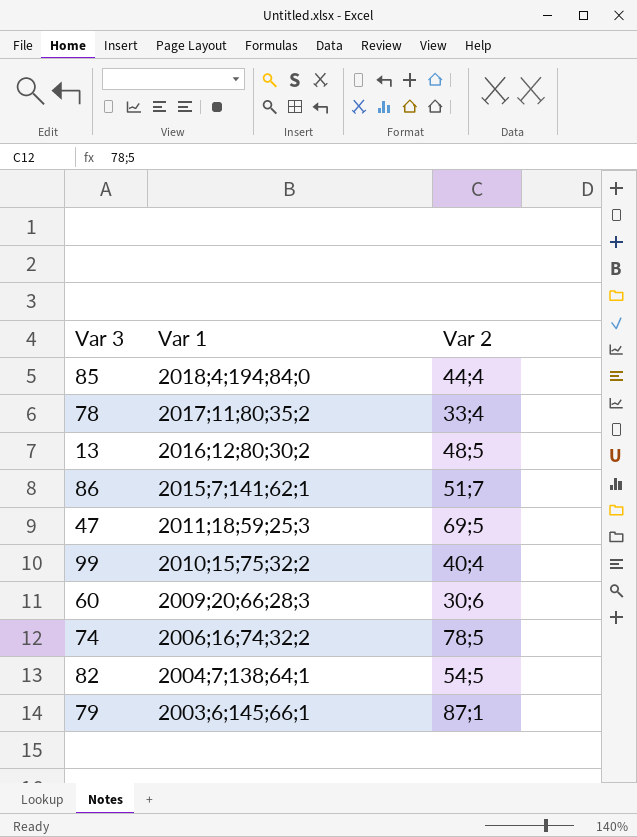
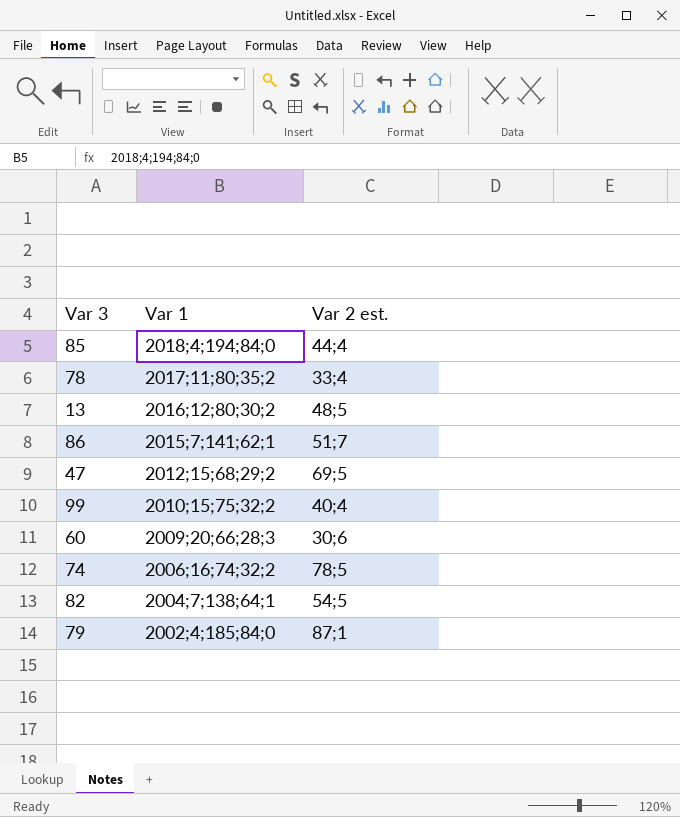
column name: Var 2 -> Var 2 est.
47 | Var 1: 2011;18;59;25;3 -> 2012;15;68;29;2
79 | Var 1: 2003;6;145;66;1 -> 2002;4;185;84;0

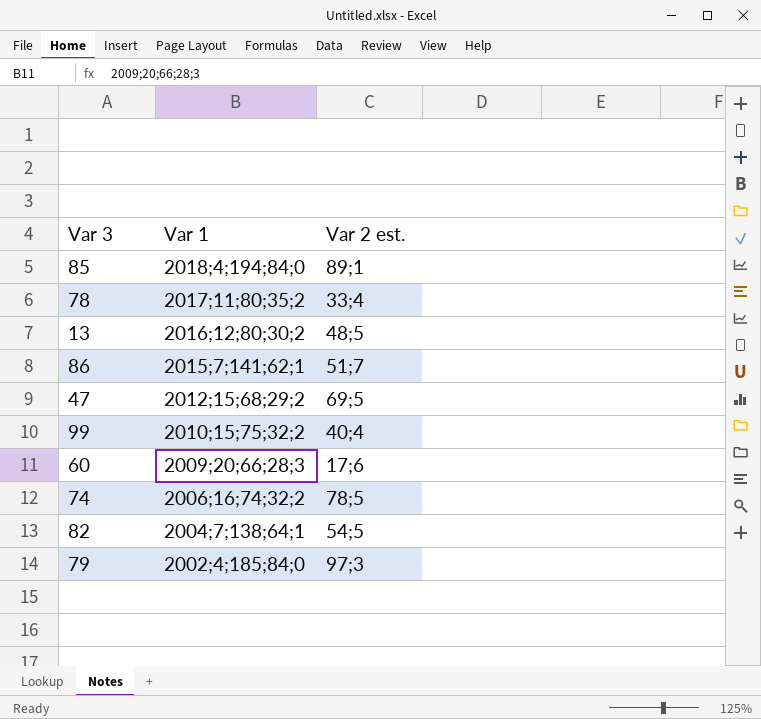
85 | Var 2 est.: 44;4 -> 89;1
60 | Var 2 est.: 30;6 -> 17;6
79 | Var 2 est.: 87;1 -> 97;3

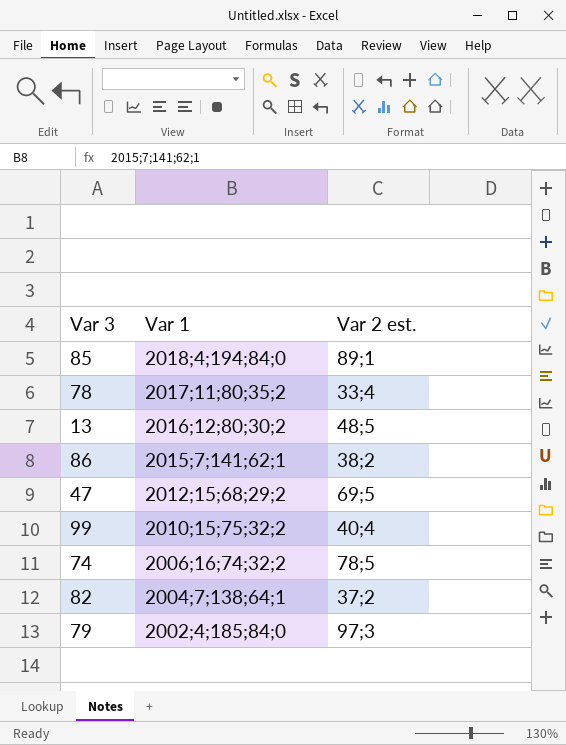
row 60: 2009;20;66;28;3 | 17;6 -> none
86 | Var 2 est.: 51;7 -> 38;2
82 | Var 2 est.: 54;5 -> 37;2

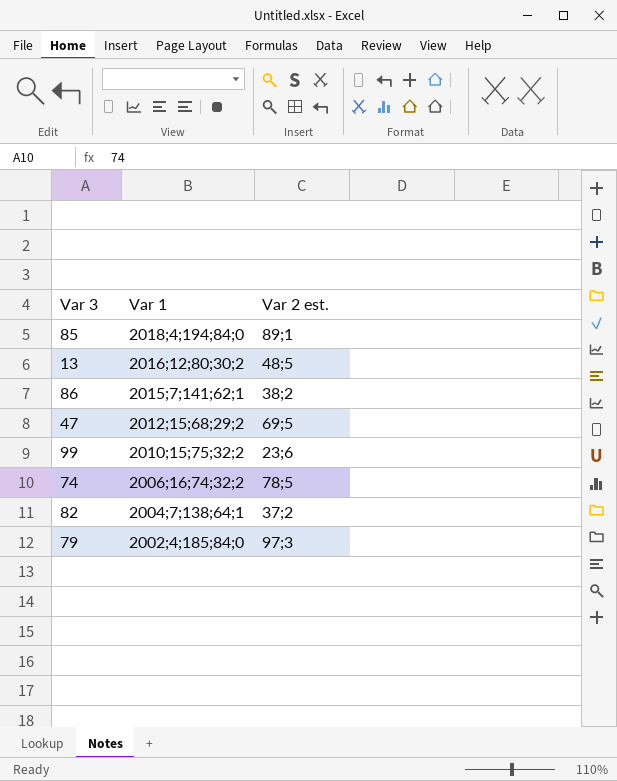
row 78: 2017;11;80;35;2 | 33;4 -> none
99 | Var 2 est.: 40;4 -> 23;6

